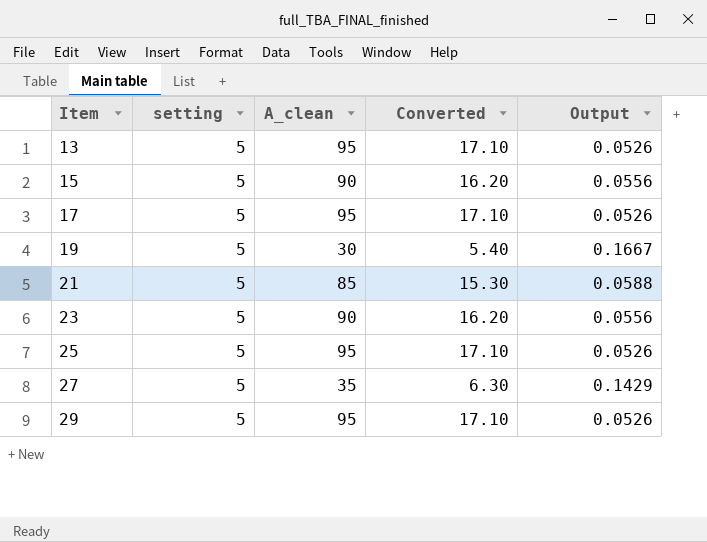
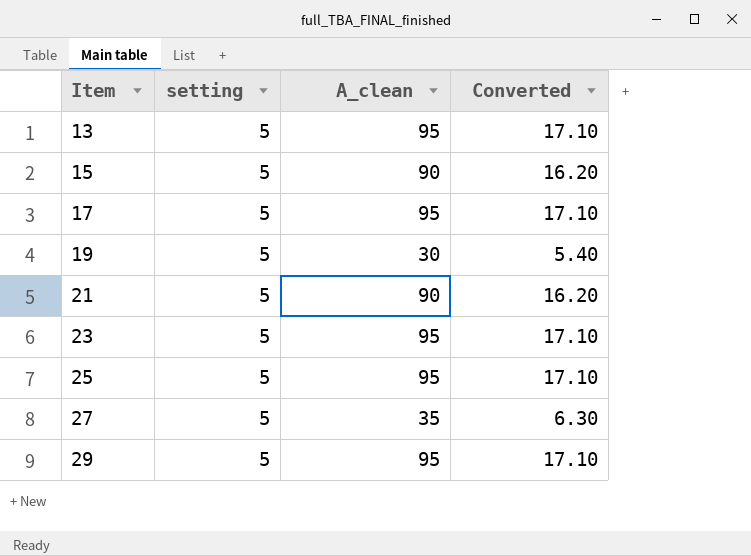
column Output | formula: [setting] / [A_clean] -> none
21 | A_clean: 85 -> 90
21 | Converted: 15.30 -> 16.20
23 | A_clean: 90 -> 95
23 | Converted: 16.20 -> 17.10

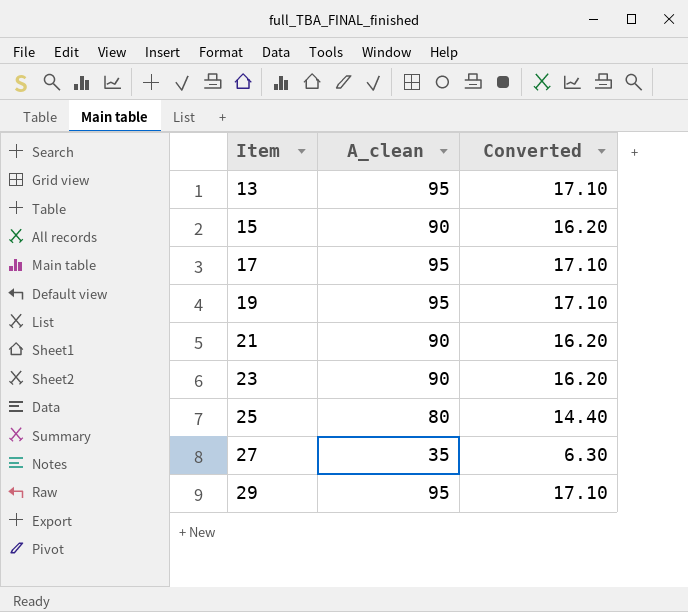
column setting | position: 2 -> none
19 | A_clean: 30 -> 95
19 | Converted: 5.40 -> 17.10
23 | A_clean: 95 -> 90
23 | Converted: 17.10 -> 16.20
25 | A_clean: 95 -> 80
25 | Converted: 17.10 -> 14.40

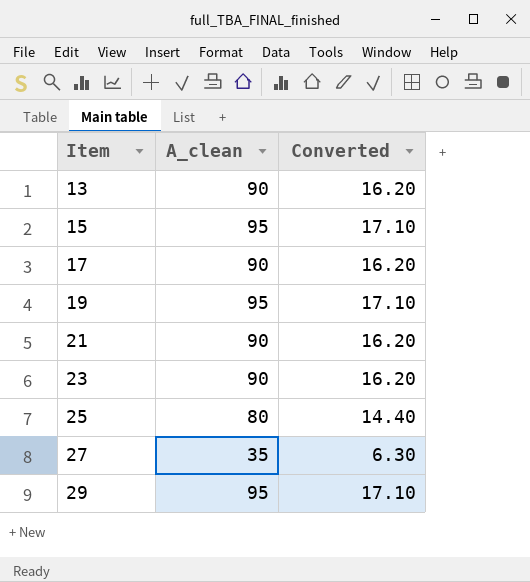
13 | A_clean: 95 -> 90
13 | Converted: 17.10 -> 16.20
15 | A_clean: 90 -> 95
15 | Converted: 16.20 -> 17.10
17 | A_clean: 95 -> 90
17 | Converted: 17.10 -> 16.20

